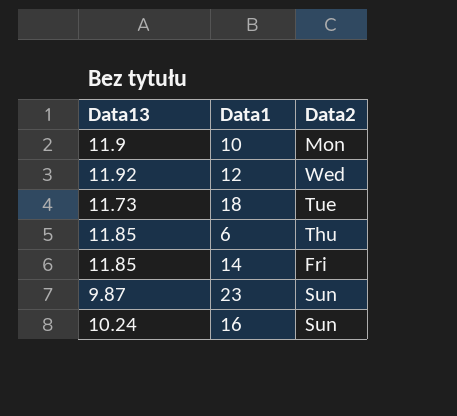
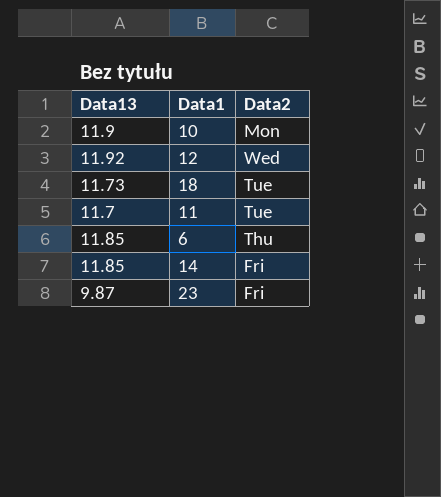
row 16: 10.24 | Sun -> none
row 11: none -> 11.7 | Tue
23 | Data2: Sun -> Fri

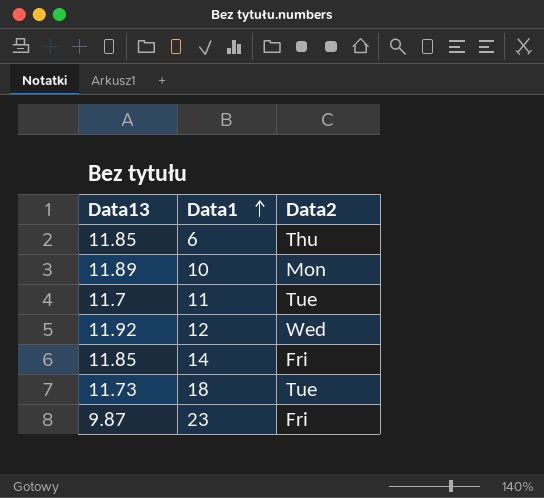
row order: none -> Data1 ascending
10 | Data13: 11.9 -> 11.89

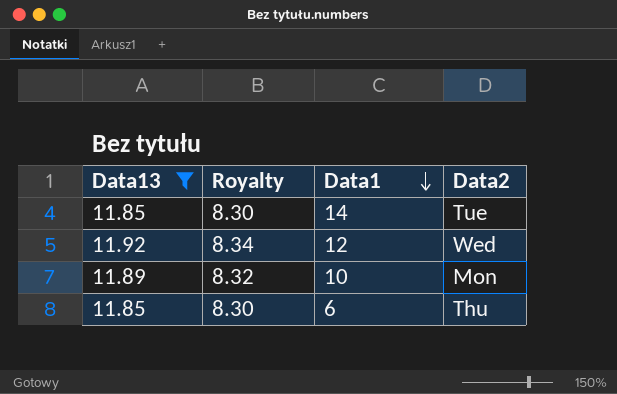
filter: none -> Data13 >= 11.85
row order: Data1 ascending -> Data1 descending
column Royalty | formula: none -> [Data13] * 0.7
14 | Data2: Fri -> Tue

